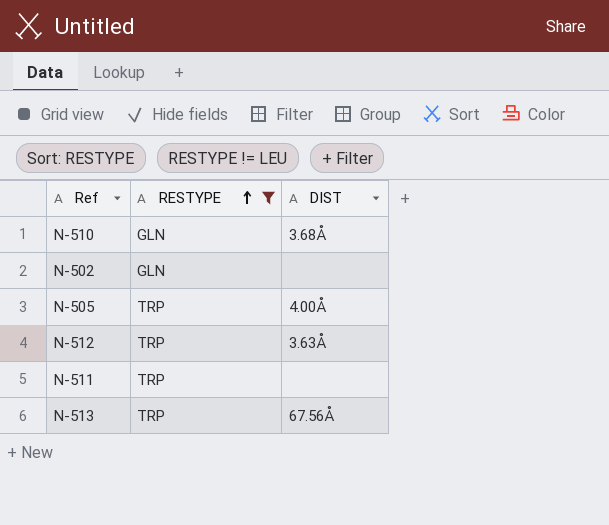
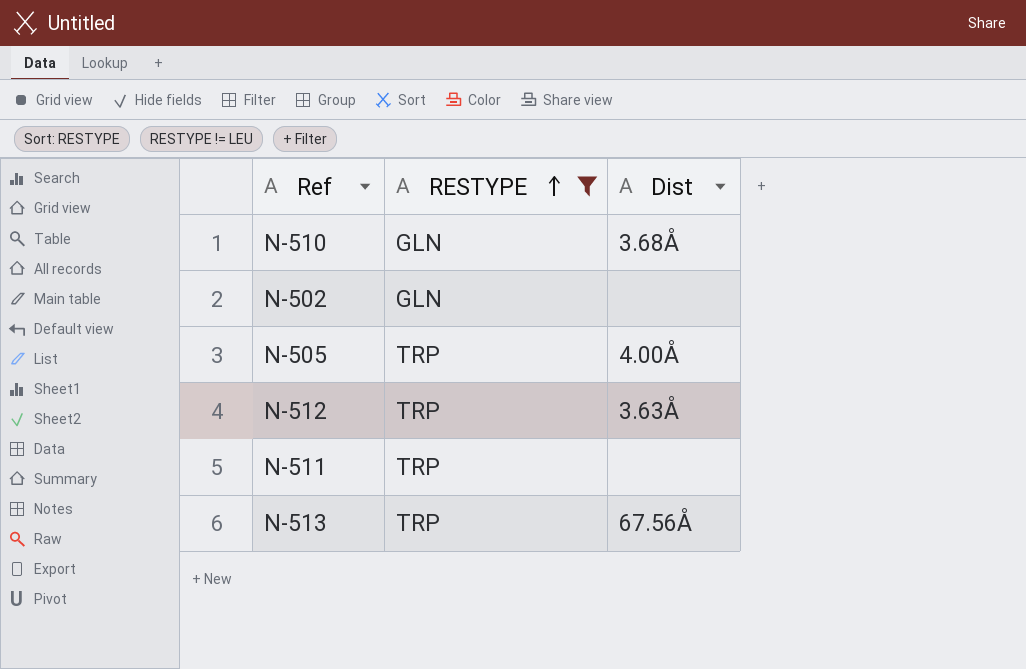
column name: DIST -> Dist

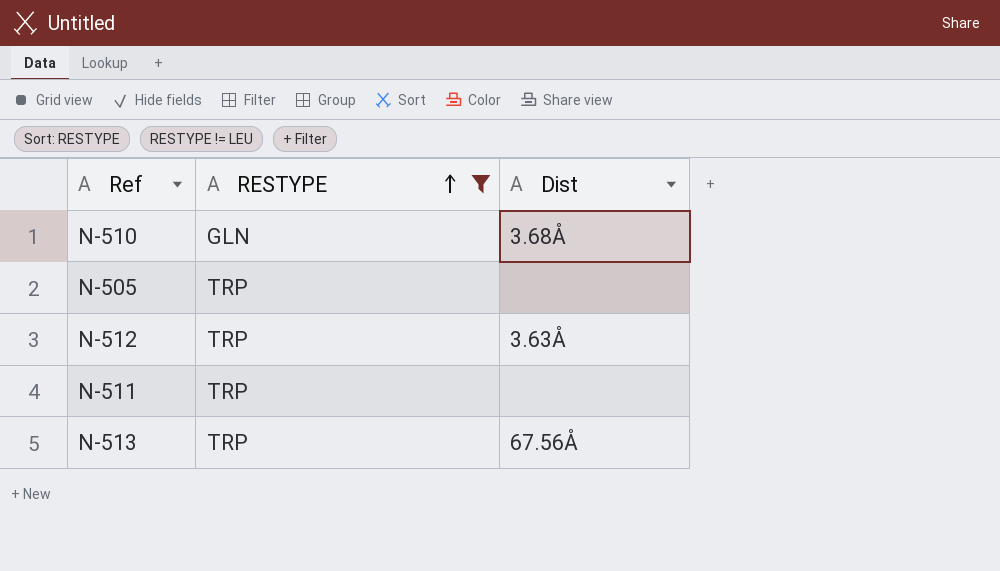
row N-502: GLN | none -> none
N-505 | Dist: 4.00Å -> none

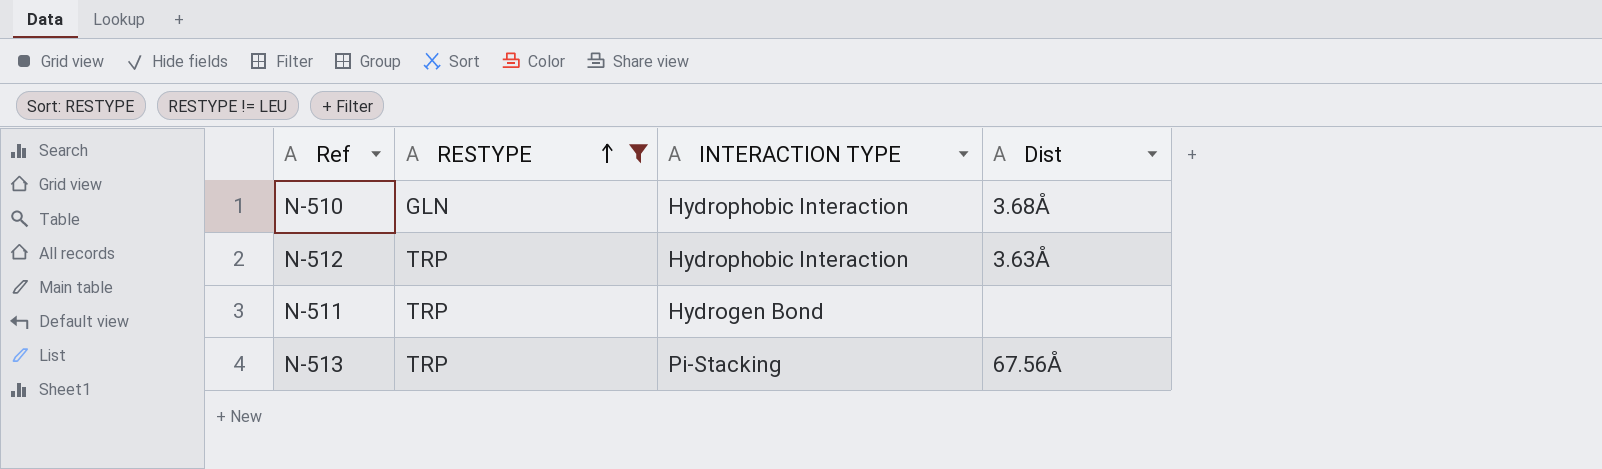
column INTERACTION TYPE | position: none -> 3
row N-505: TRP | none -> none

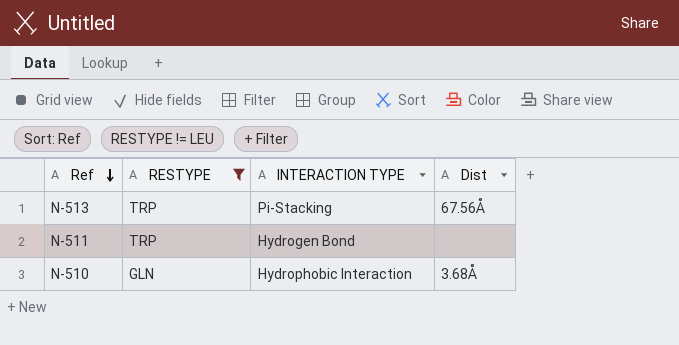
row order: RESTYPE ascending -> Ref descending
row N-512: TRP | Hydrophobic Interaction | 3.63Å -> none

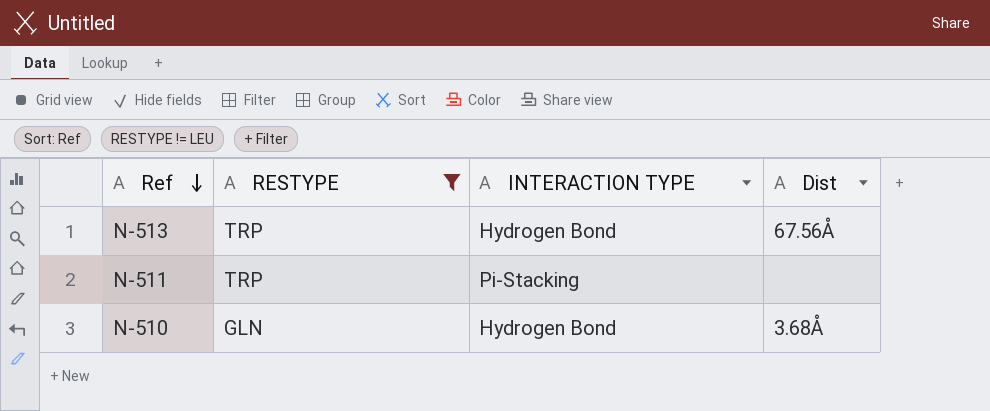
N-513 | INTERACTION TYPE: Pi-Stacking -> Hydrogen Bond
N-511 | INTERACTION TYPE: Hydrogen Bond -> Pi-Stacking
N-510 | INTERACTION TYPE: Hydrophobic Interaction -> Hydrogen Bond

